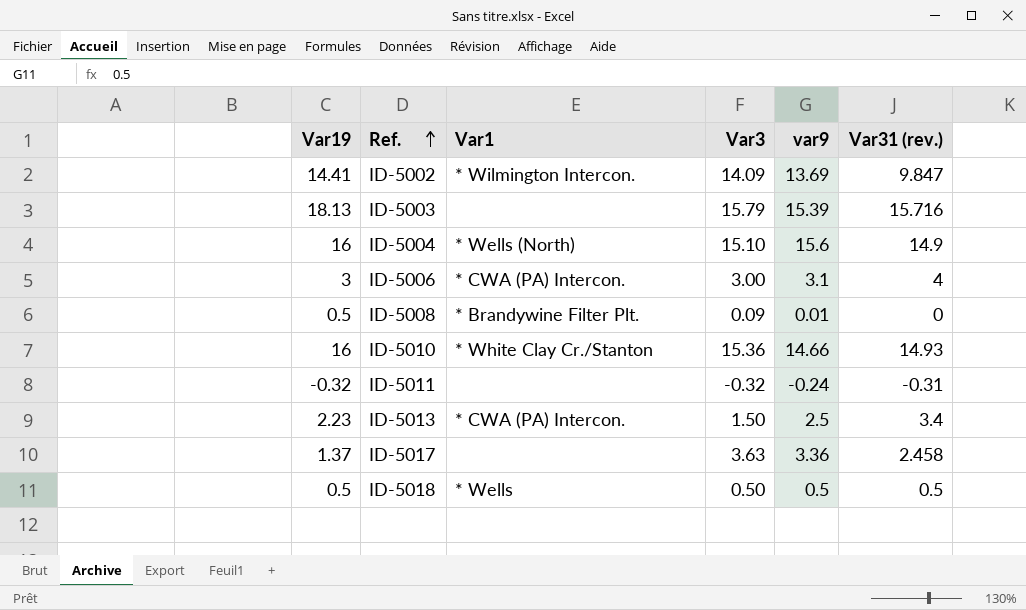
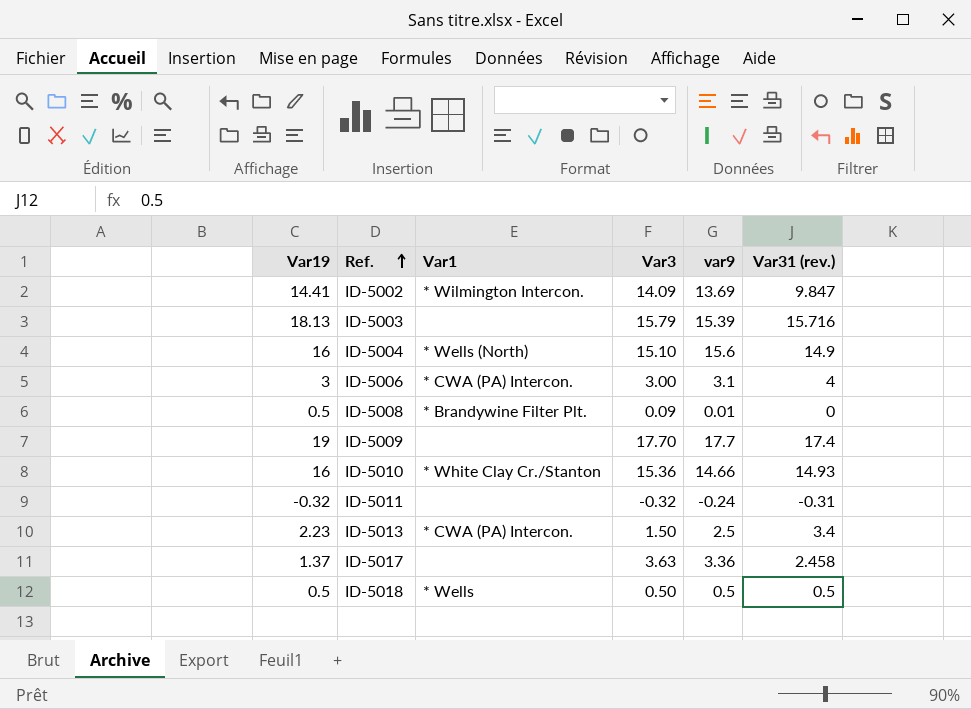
row ID-5009: none -> 19 | none | 17.70 | 17.7 | 17.4

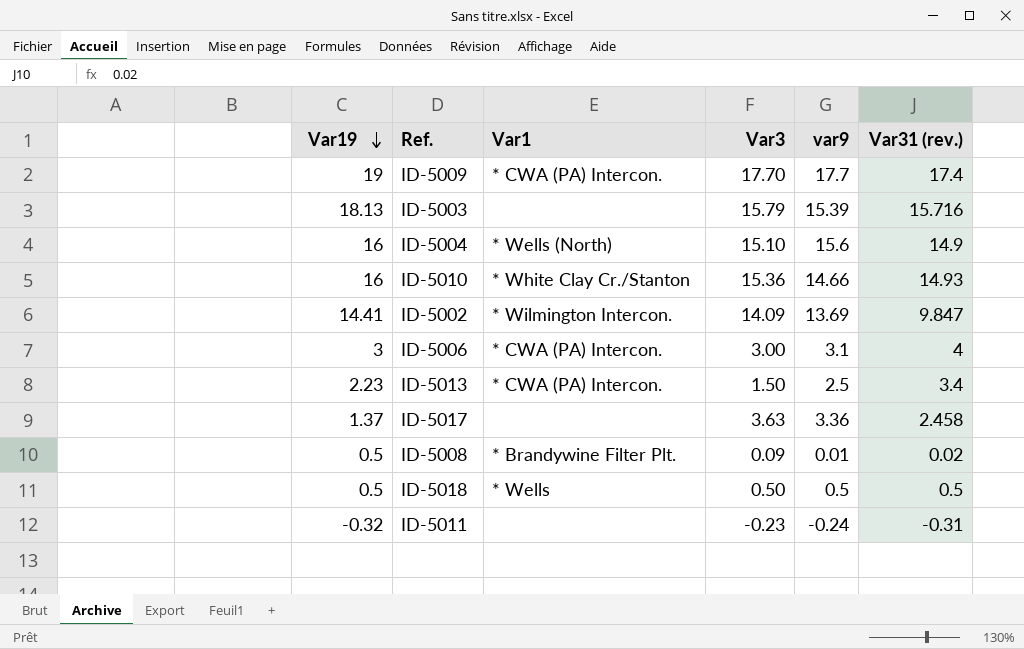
row order: Ref. ascending -> Var19 descending
ID-5009 | Var1: none -> * CWA (PA) Intercon.
ID-5008 | Var31 (rev.): 0 -> 0.02
ID-5011 | Var3: -0.32 -> -0.23

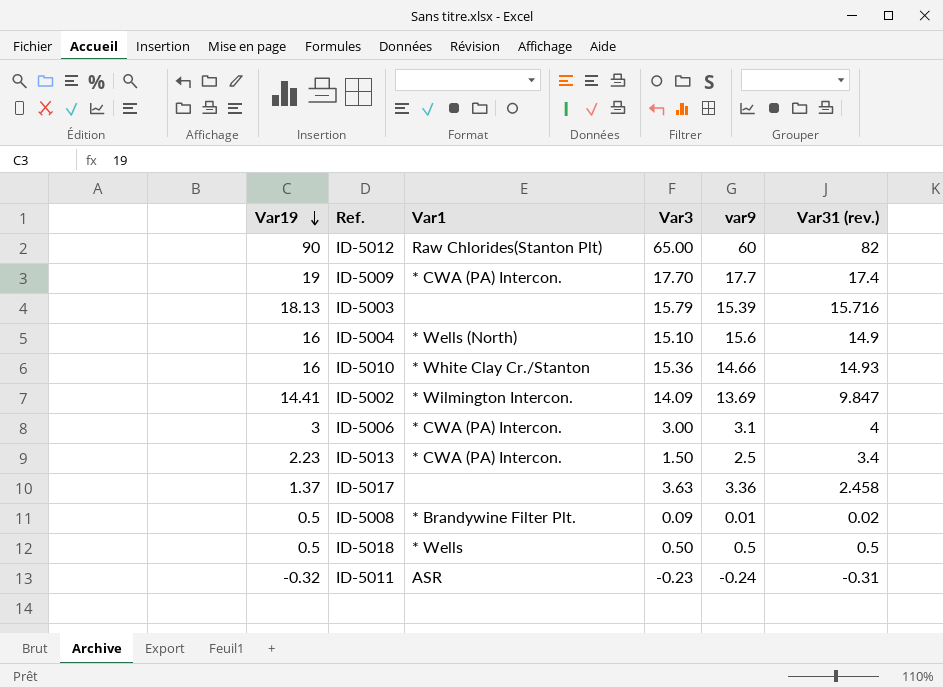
row ID-5012: none -> 90 | Raw Chlorides(Stanton Plt) | 65.00 | 60 | 82
ID-5011 | Var1: none -> ASR

